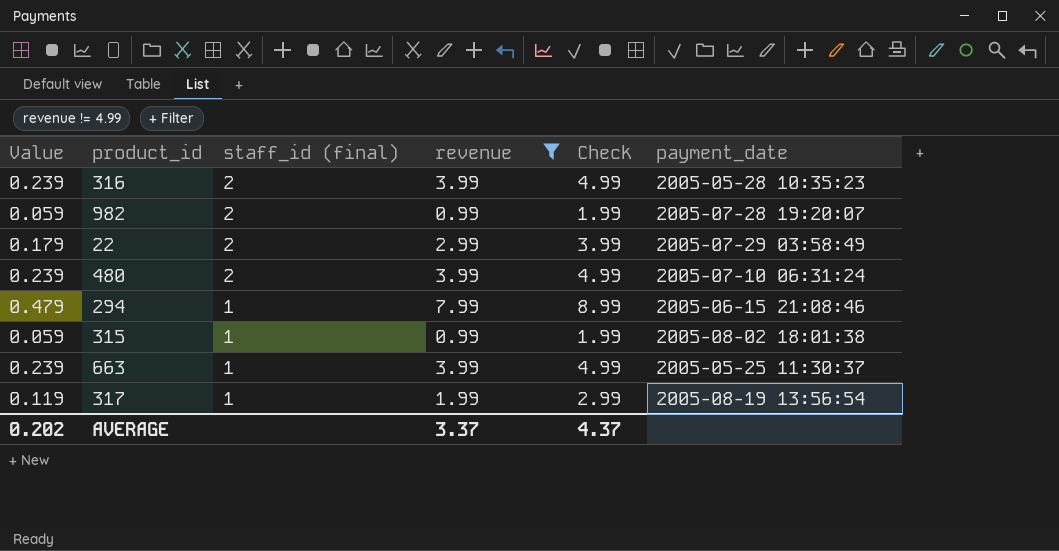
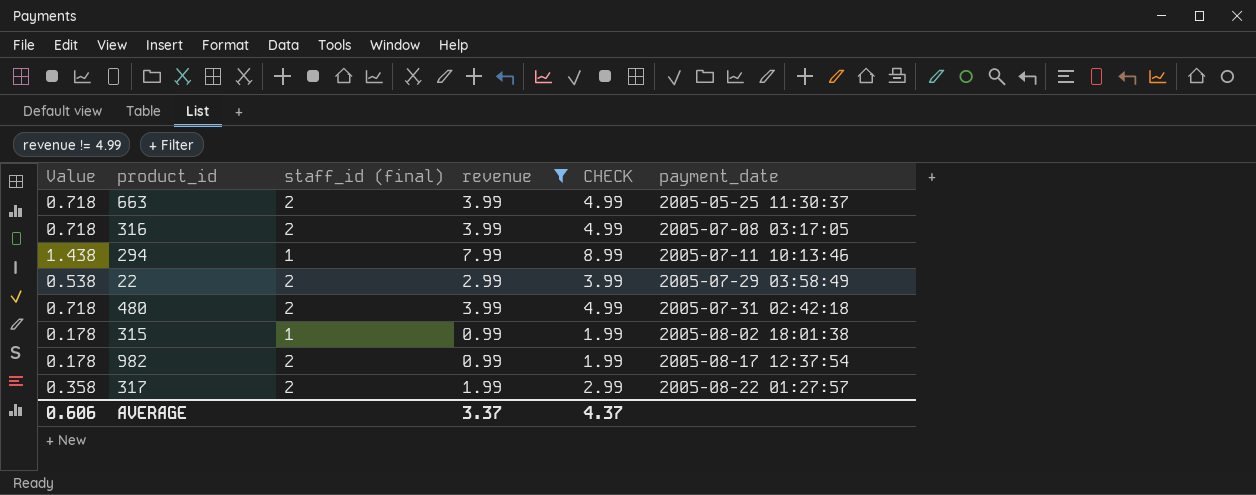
row order: staff_id (final) descending -> payment_date ascending
column Value | formula: [revenue] * 0.06 -> [revenue] * 0.18
column name: Check -> CHECK
663 | staff_id (final): 1 -> 2
316 | payment_date: 2005-05-28 10:35:23 -> 2005-07-08 03:17:05
294 | payment_date: 2005-06-15 21:08:46 -> 2005-07-11 10:13:46
480 | payment_date: 2005-07-10 06:31:24 -> 2005-07-31 02:42:18
982 | payment_date: 2005-07-28 19:20:07 -> 2005-08-17 12:37:54
317 | staff_id (final): 1 -> 2
317 | payment_date: 2005-08-19 13:56:54 -> 2005-08-22 01:27:57
AVERAGE | Value: 0.202 -> 0.606

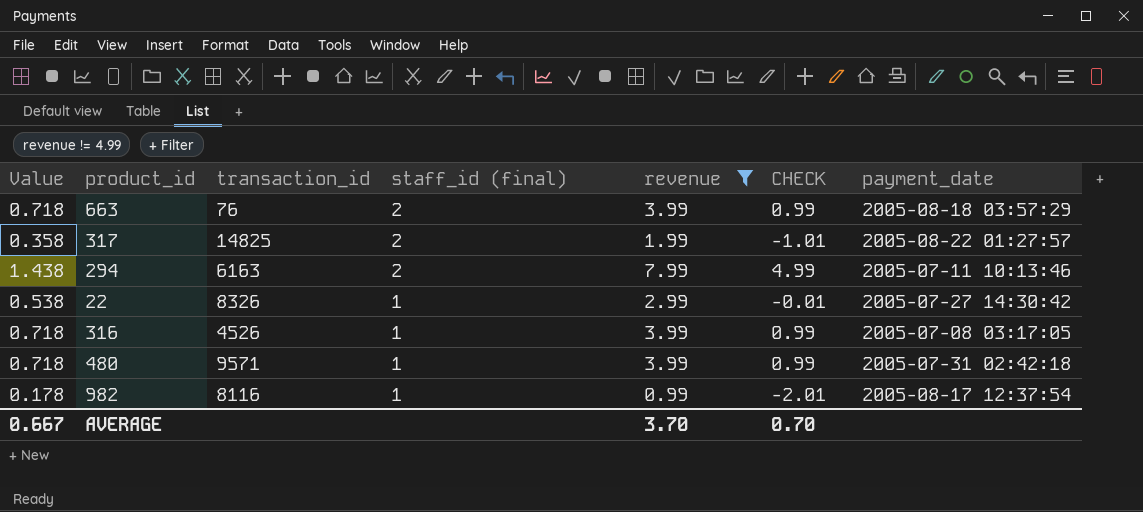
row order: payment_date ascending -> staff_id (final) descending
column transaction_id | position: none -> 3
column CHECK | formula: [revenue] + 1 -> [revenue] - 3
row 315: 0.178 | 1 | 0.99 | 1.99 | 2005-08-02 18:01:38 -> none
663 | payment_date: 2005-05-25 11:30:37 -> 2005-08-18 03:57:29
294 | staff_id (final): 1 -> 2
22 | staff_id (final): 2 -> 1
22 | payment_date: 2005-07-29 03:58:49 -> 2005-07-27 14:30:42
316 | staff_id (final): 2 -> 1
480 | staff_id (final): 2 -> 1
982 | staff_id (final): 2 -> 1
AVERAGE | Value: 0.606 -> 0.667
AVERAGE | revenue: 3.37 -> 3.70
AVERAGE | CHECK: 4.37 -> 0.70

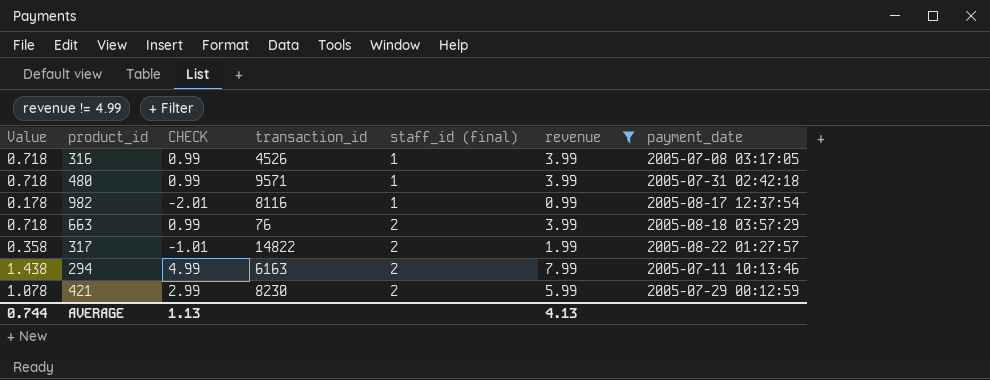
row order: staff_id (final) descending -> staff_id (final) ascending
column CHECK | position: 6 -> 3
row 22: 0.538 | 8326 | 1 | 2.99 | -0.01 | 2005-07-27 14:30:42 -> none
317 | transaction_id: 14825 -> 14822
row 421: none -> 1.078 | 2.99 | 8230 | 2 | 5.99 | 2005-07-29 00:12:59
AVERAGE | Value: 0.667 -> 0.744
AVERAGE | CHECK: 0.70 -> 1.13
AVERAGE | revenue: 3.70 -> 4.13

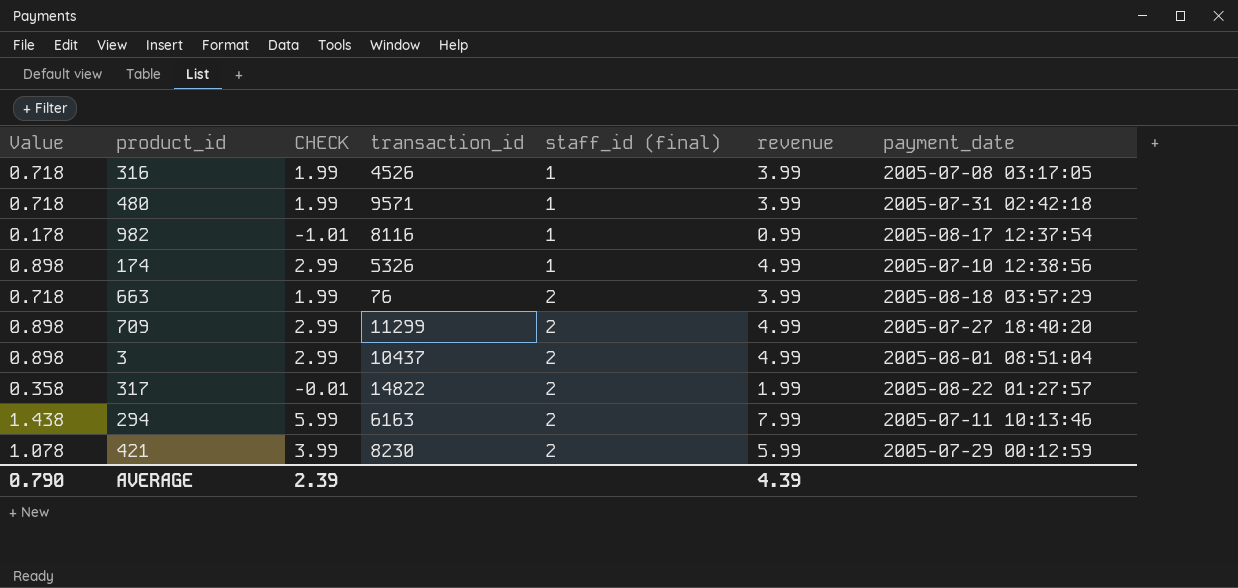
filter: revenue != 4.99 -> none
column CHECK | formula: [revenue] - 3 -> [revenue] - 2
AVERAGE | Value: 0.744 -> 0.790
AVERAGE | CHECK: 1.13 -> 2.39
AVERAGE | revenue: 4.13 -> 4.39

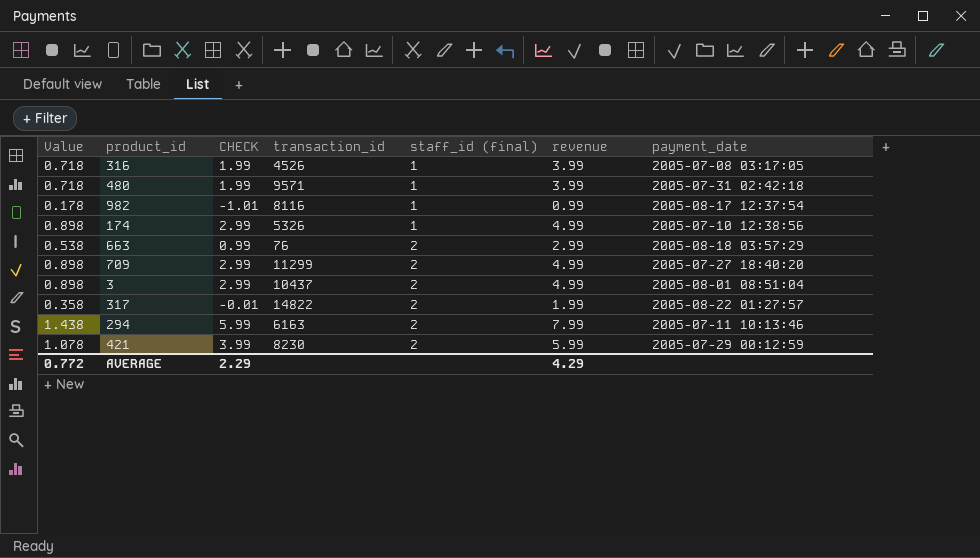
663 | Value: 0.718 -> 0.538
663 | CHECK: 1.99 -> 0.99
663 | revenue: 3.99 -> 2.99
AVERAGE | Value: 0.790 -> 0.772
AVERAGE | CHECK: 2.39 -> 2.29
AVERAGE | revenue: 4.39 -> 4.29

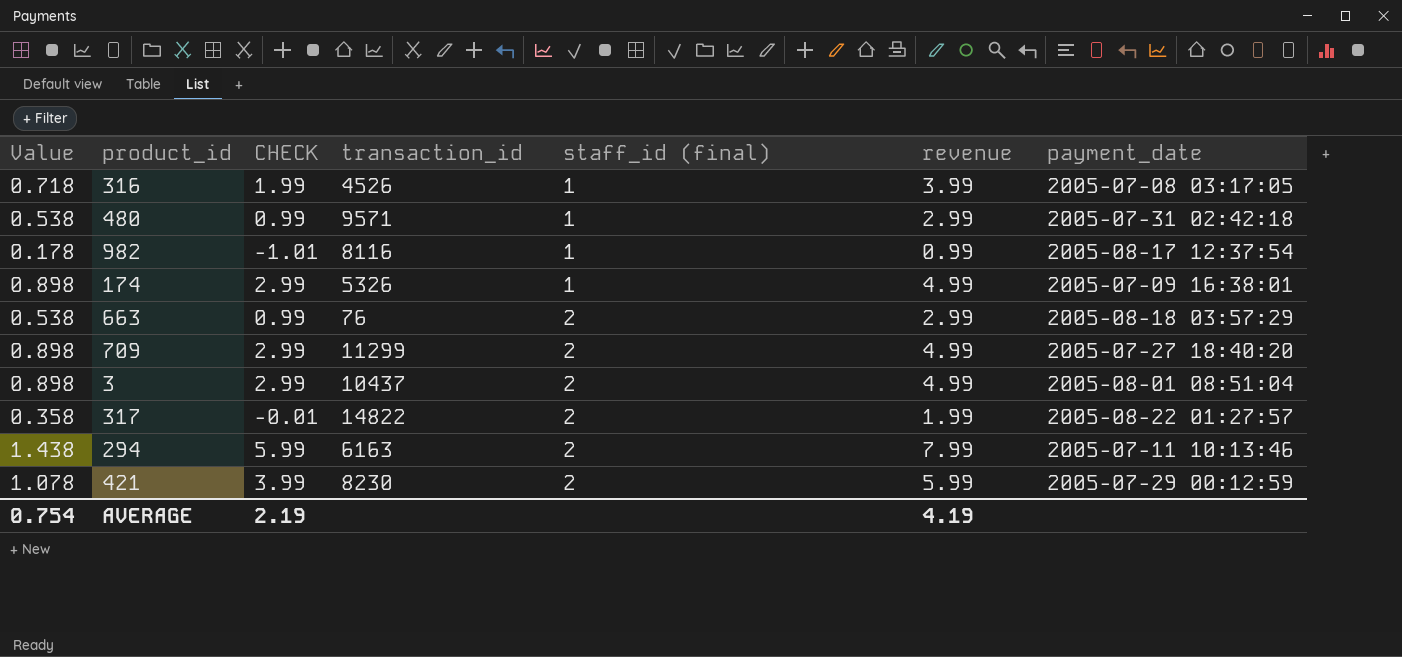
480 | Value: 0.718 -> 0.538
480 | CHECK: 1.99 -> 0.99
480 | revenue: 3.99 -> 2.99
174 | payment_date: 2005-07-10 12:38:56 -> 2005-07-09 16:38:01
AVERAGE | Value: 0.772 -> 0.754
AVERAGE | CHECK: 2.29 -> 2.19
AVERAGE | revenue: 4.29 -> 4.19

